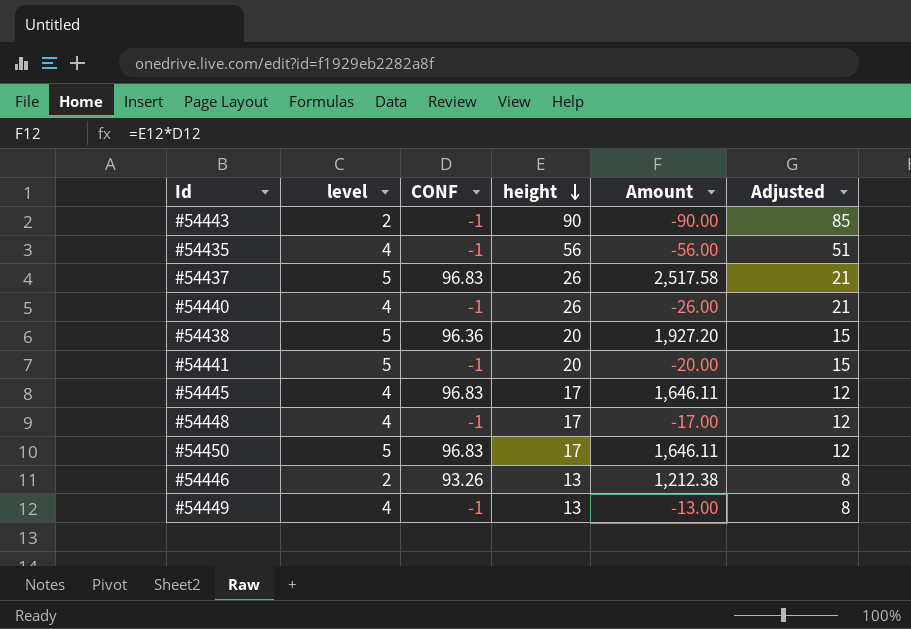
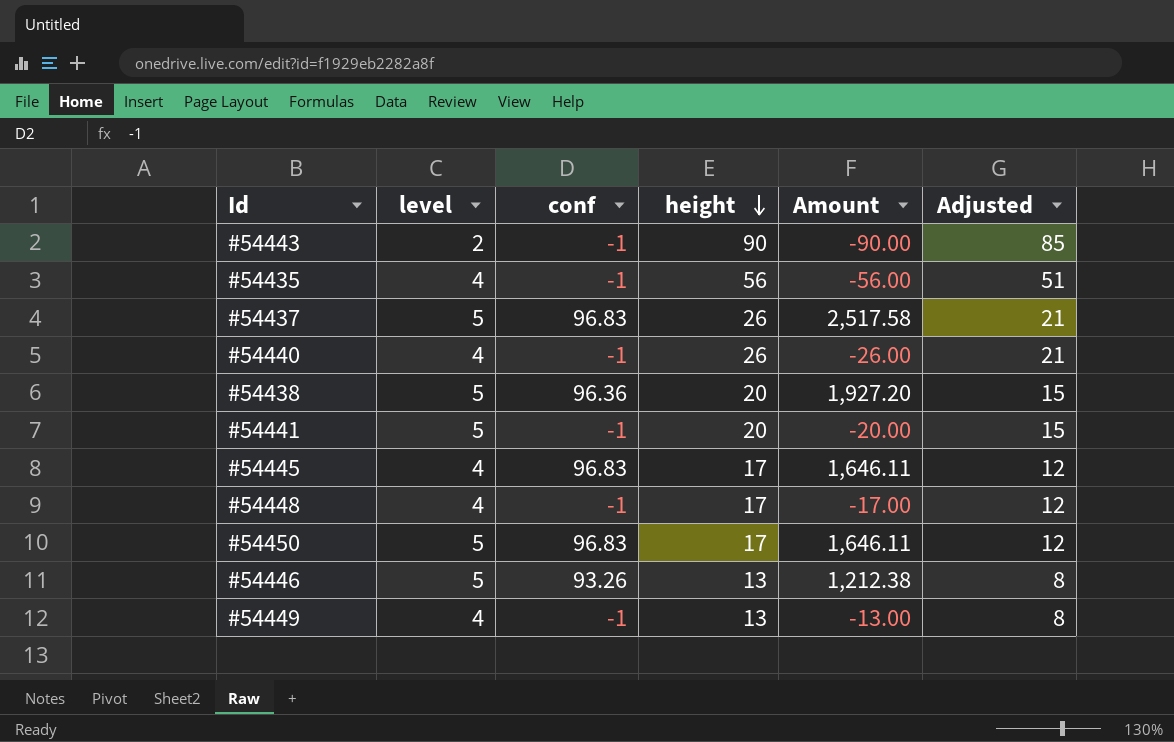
column name: CONF -> conf
#54446 | level: 2 -> 5

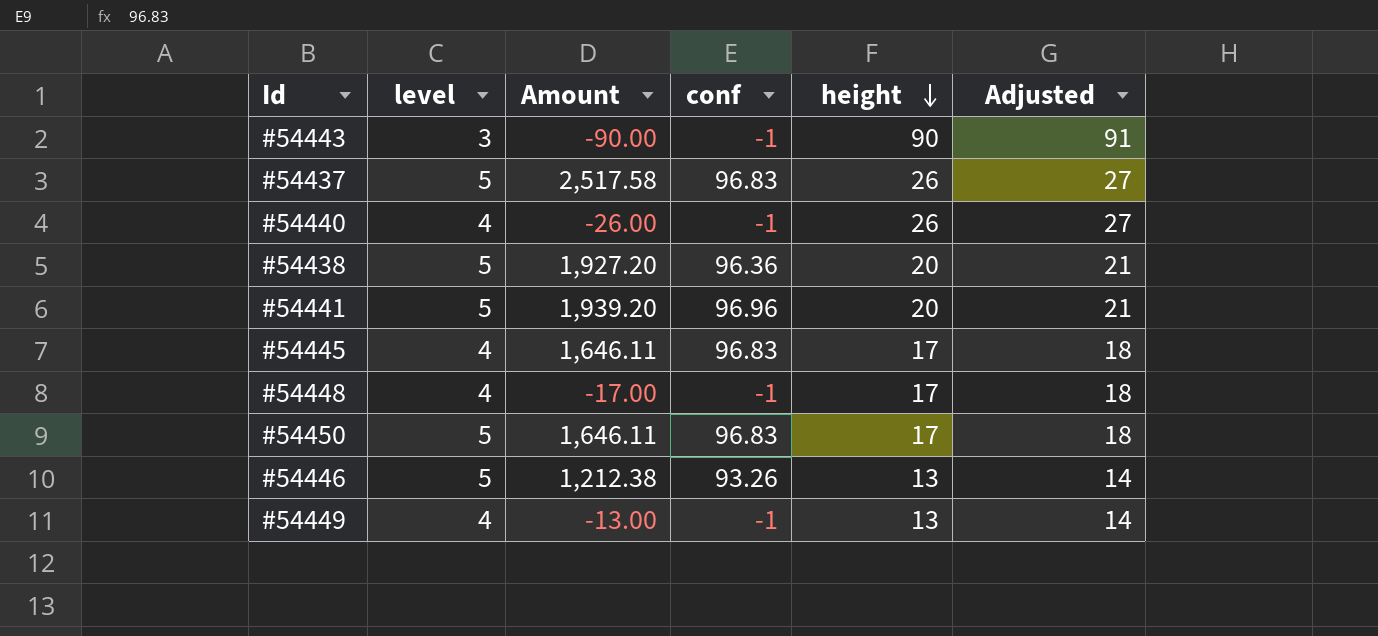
column Amount | position: 5 -> 3
column Adjusted | formula: [height] - 5 -> [height] + 1
row #54435: 4 | -1 | 56 | -56.00 | 51 -> none
#54443 | level: 2 -> 3
#54441 | Amount: -20.00 -> 1,939.20
#54441 | conf: -1 -> 96.96

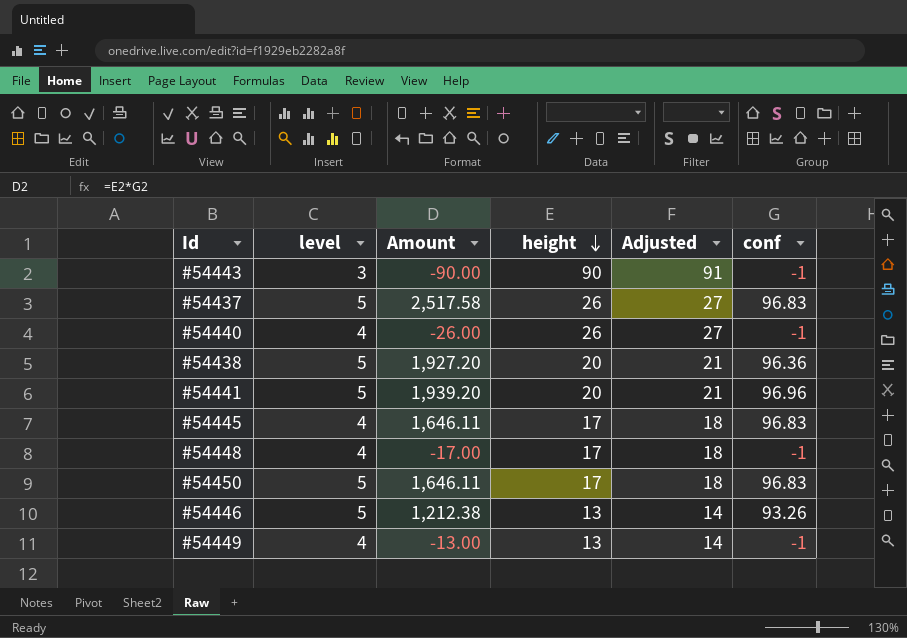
column conf | position: 4 -> 6

